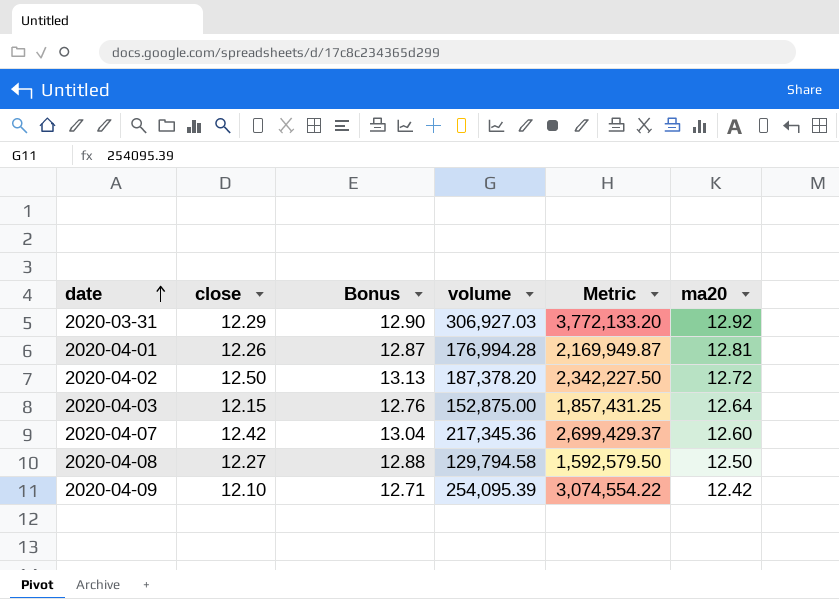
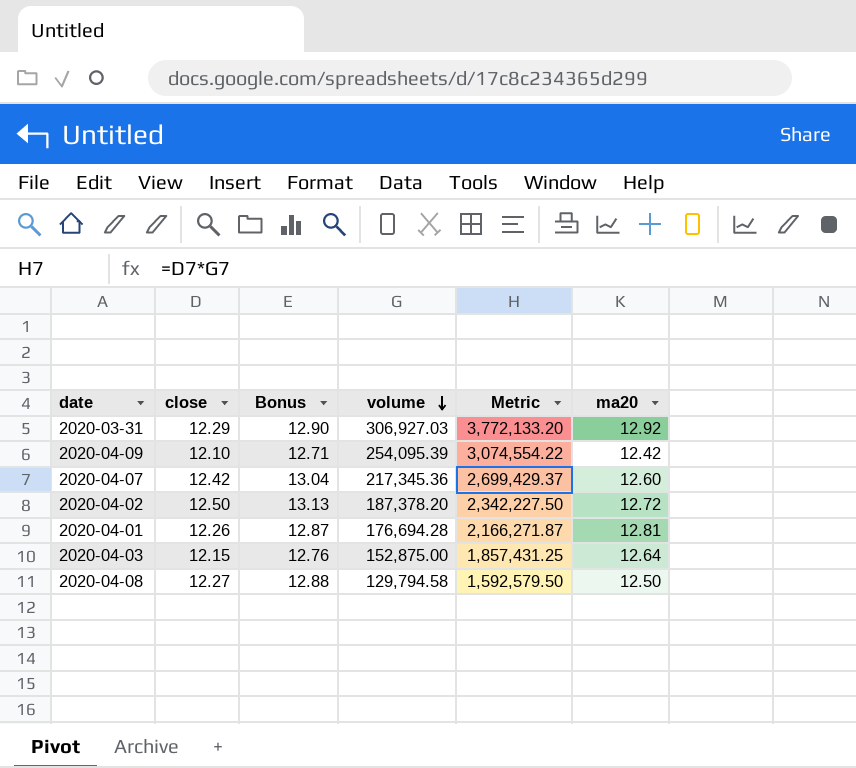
row order: date ascending -> volume descending
2020-04-01 | volume: 176,994.28 -> 176,694.28
2020-04-01 | Metric: 2,169,949.87 -> 2,166,271.87

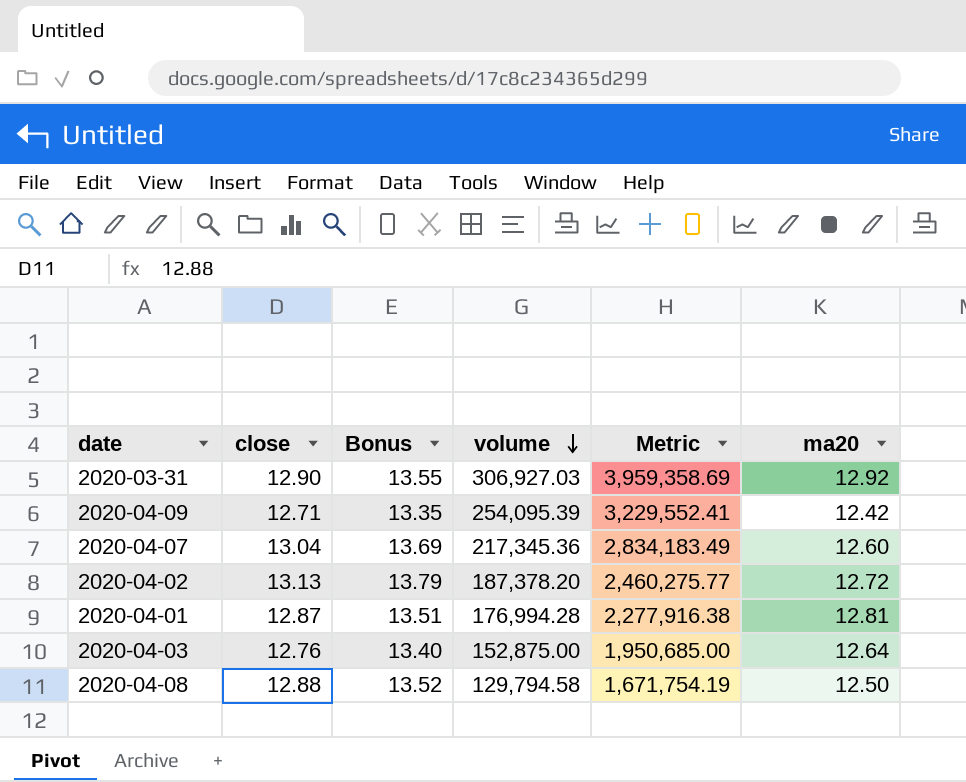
2020-03-31 | close: 12.29 -> 12.90
2020-03-31 | Bonus: 12.90 -> 13.55
2020-03-31 | Metric: 3,772,133.20 -> 3,959,358.69
2020-04-09 | close: 12.10 -> 12.71
2020-04-09 | Bonus: 12.71 -> 13.35
2020-04-09 | Metric: 3,074,554.22 -> 3,229,552.41
2020-04-07 | close: 12.42 -> 13.04
2020-04-07 | Bonus: 13.04 -> 13.69
2020-04-07 | Metric: 2,699,429.37 -> 2,834,183.49
2020-04-02 | close: 12.50 -> 13.13
2020-04-02 | Bonus: 13.13 -> 13.79
2020-04-02 | Metric: 2,342,227.50 -> 2,460,275.77
2020-04-01 | close: 12.26 -> 12.87
2020-04-01 | Bonus: 12.87 -> 13.51
2020-04-01 | volume: 176,694.28 -> 176,994.28
2020-04-01 | Metric: 2,166,271.87 -> 2,277,916.38
2020-04-03 | close: 12.15 -> 12.76
2020-04-03 | Bonus: 12.76 -> 13.40
2020-04-03 | Metric: 1,857,431.25 -> 1,950,685.00
2020-04-08 | close: 12.27 -> 12.88
2020-04-08 | Bonus: 12.88 -> 13.52
2020-04-08 | Metric: 1,592,579.50 -> 1,671,754.19

